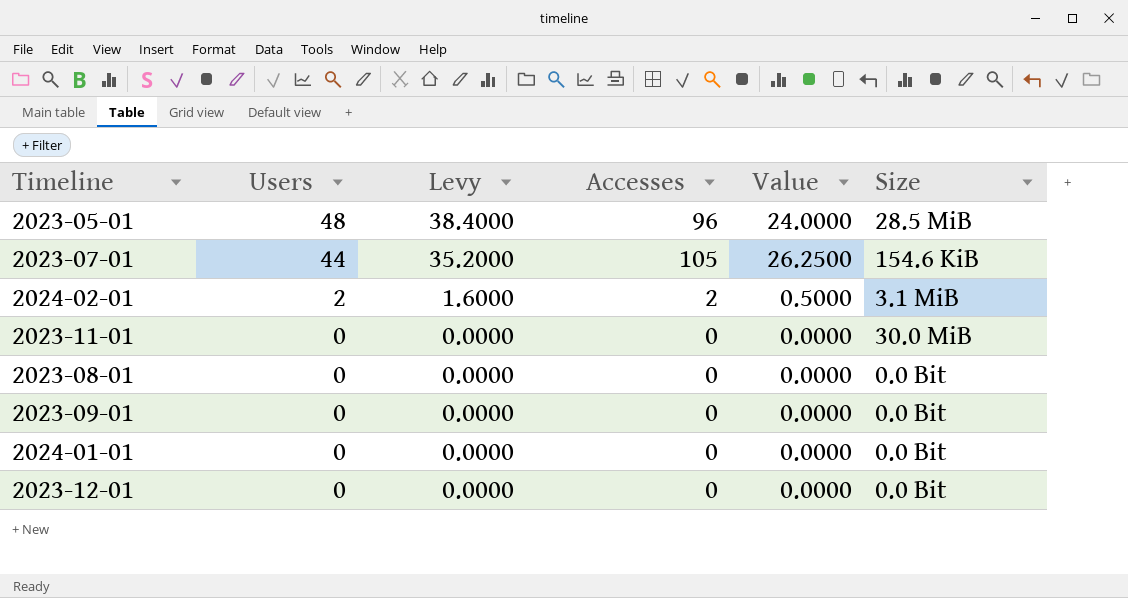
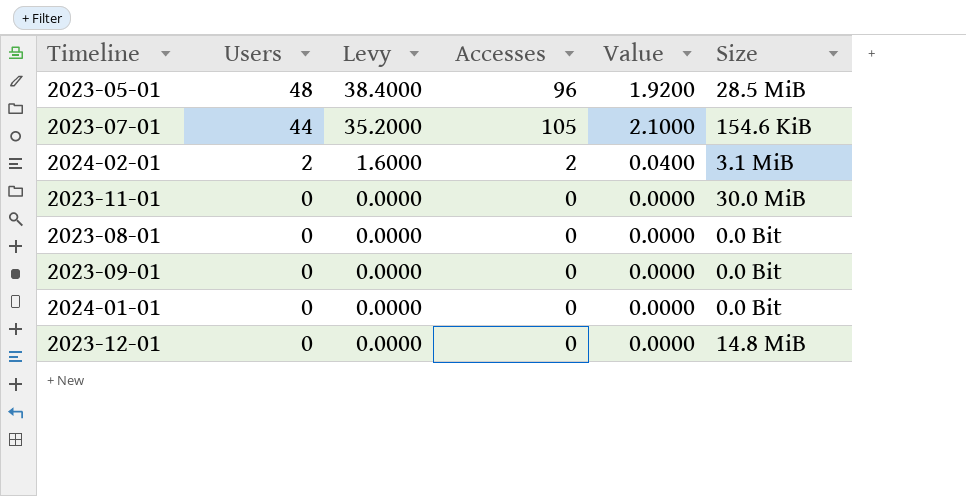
column Value | formula: [Accesses] * 0.25 -> [Accesses] * 0.02
2023-12-01 | Size: 0.0 Bit -> 14.8 MiB

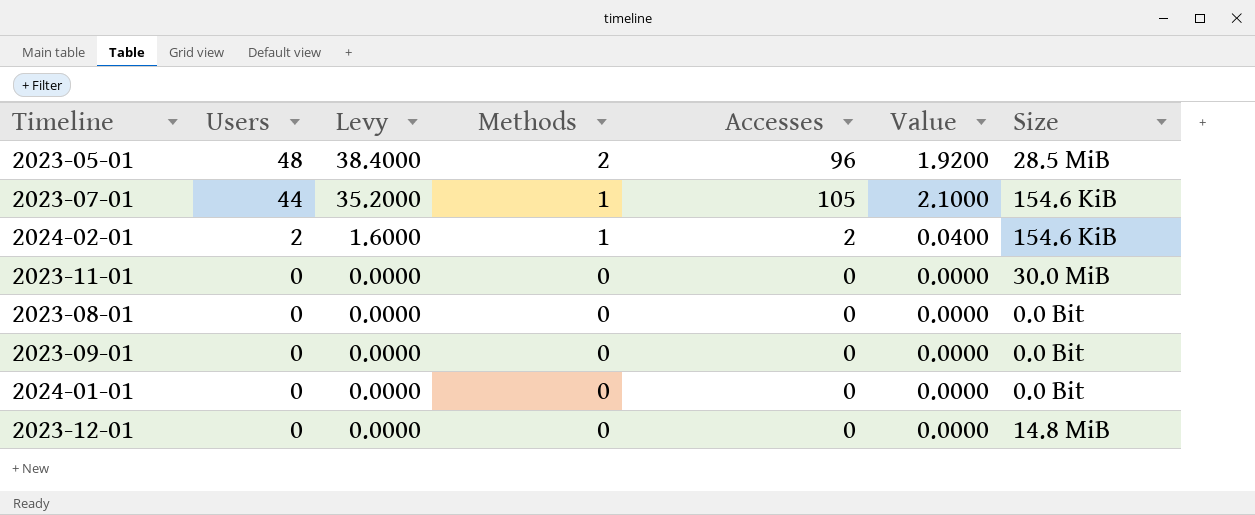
column Methods | position: none -> 4
2024-02-01 | Size: 3.1 MiB -> 154.6 KiB

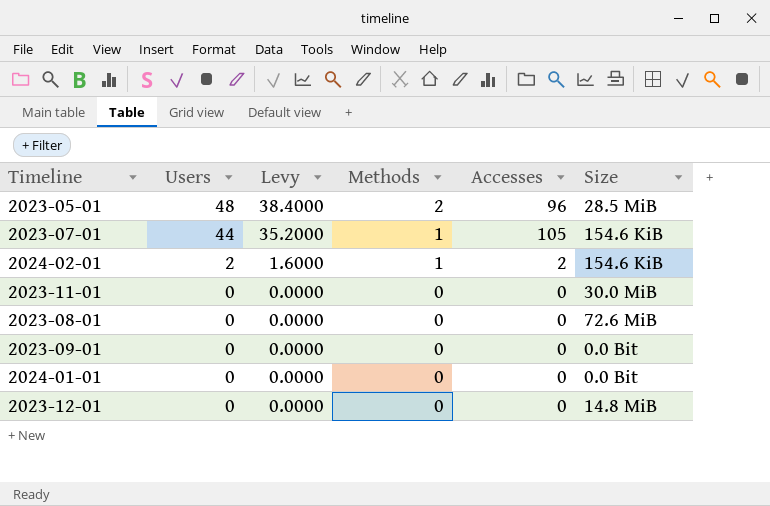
column Value | formula: [Accesses] * 0.02 -> none
2023-08-01 | Size: 0.0 Bit -> 72.6 MiB

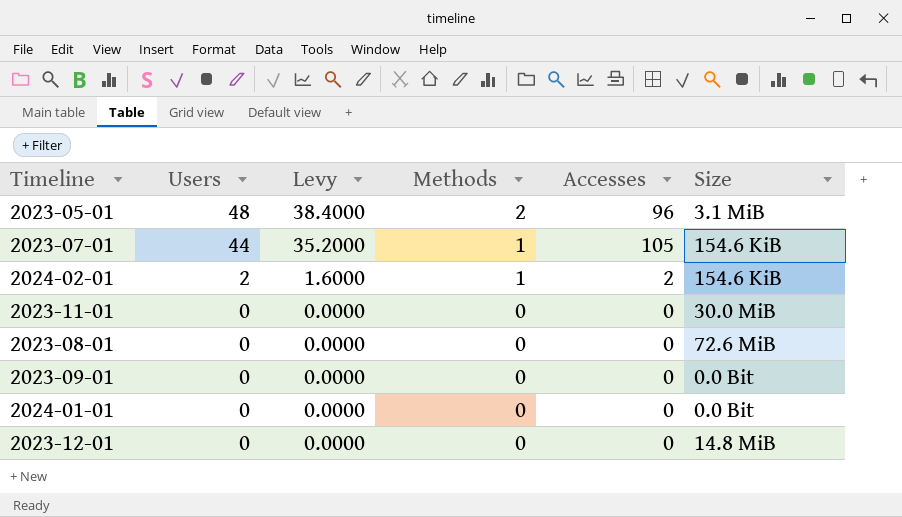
2023-05-01 | Size: 28.5 MiB -> 3.1 MiB

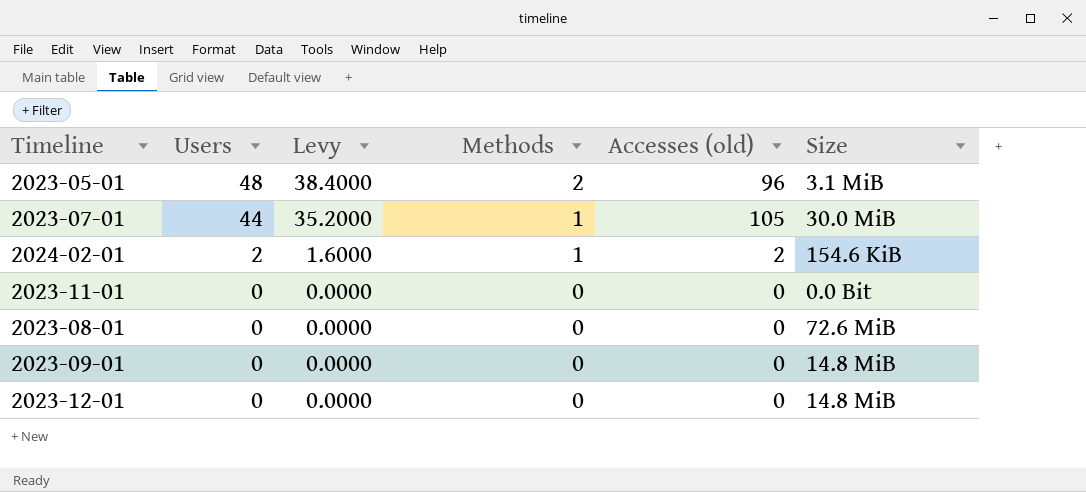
column name: Accesses -> Accesses (old)
row 2024-01-01: 0 | 0.0000 | 0 | 0 | 0.0 Bit -> none
2023-07-01 | Size: 154.6 KiB -> 30.0 MiB
2023-11-01 | Size: 30.0 MiB -> 0.0 Bit
2023-09-01 | Size: 0.0 Bit -> 14.8 MiB

